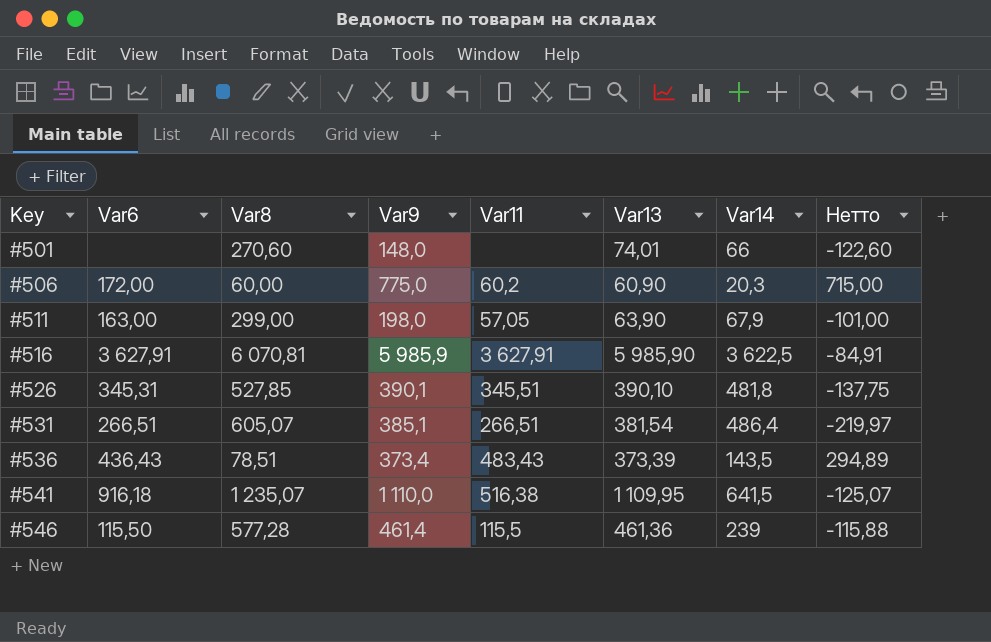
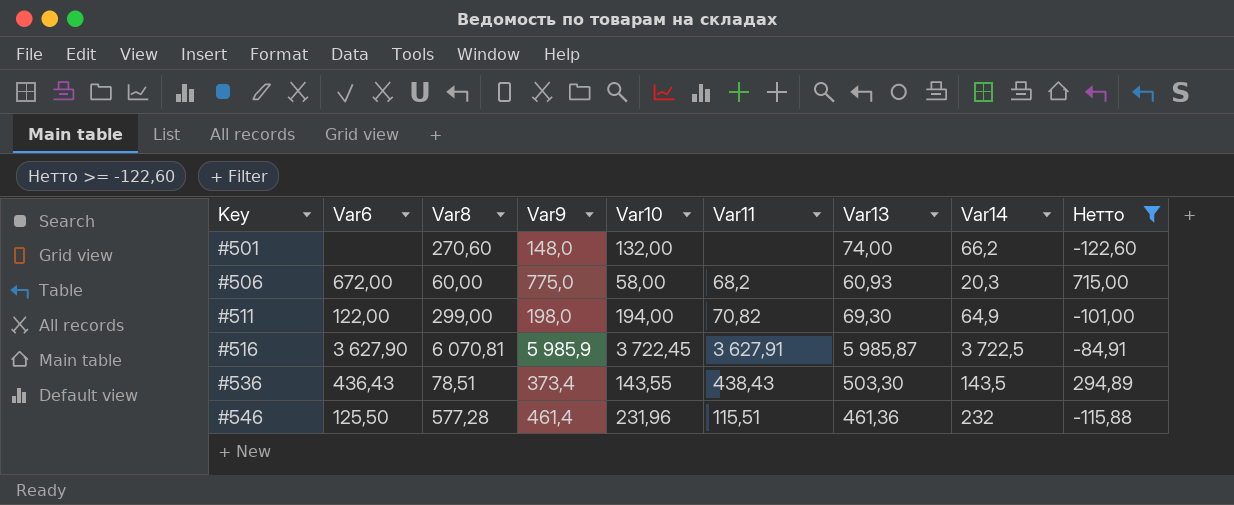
filter: none -> Нетто >= -122,60
column Var10 | position: none -> 5
#501 | Var13: 74,01 -> 74,00
#501 | Var14: 66 -> 66,2
#506 | Var6: 172,00 -> 672,00
#506 | Var11: 60,2 -> 68,2
#506 | Var13: 60,90 -> 60,93
#511 | Var6: 163,00 -> 122,00
#511 | Var11: 57,05 -> 70,82
#511 | Var13: 63,90 -> 69,30
#511 | Var14: 67,9 -> 64,9
#516 | Var6: 3 627,91 -> 3 627,90
#516 | Var13: 5 985,90 -> 5 985,87
#516 | Var14: 3 622,5 -> 3 722,5
#536 | Var11: 483,43 -> 438,43
#536 | Var13: 373,39 -> 503,30
#546 | Var6: 115,50 -> 125,50
#546 | Var11: 115,5 -> 115,51
#546 | Var14: 239 -> 232

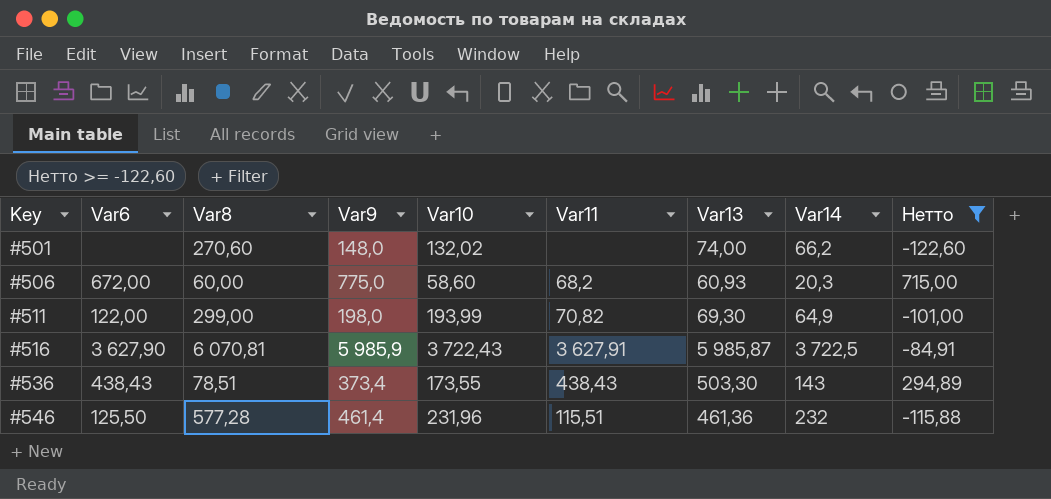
#501 | Var10: 132,00 -> 132,02
#506 | Var10: 58,00 -> 58,60
#511 | Var10: 194,00 -> 193,99
#516 | Var10: 3 722,45 -> 3 722,43
#536 | Var6: 436,43 -> 438,43
#536 | Var10: 143,55 -> 173,55
#536 | Var14: 143,5 -> 143

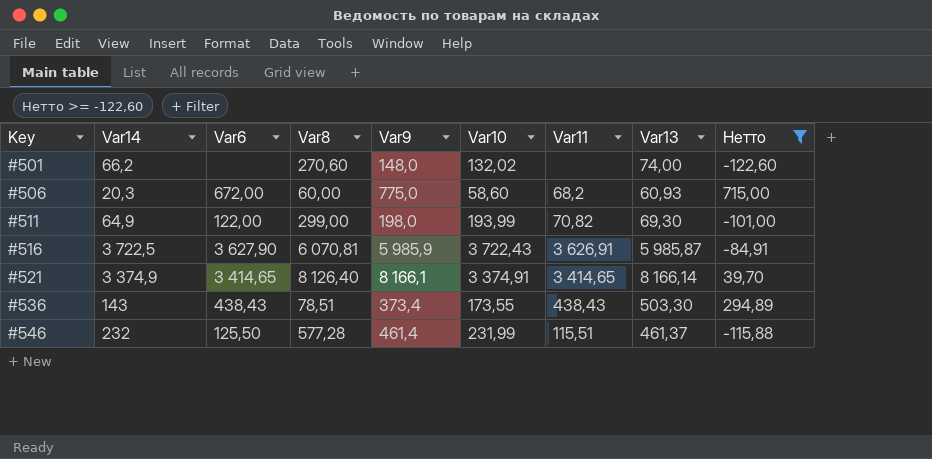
column Var14 | position: 8 -> 2
#516 | Var11: 3 627,91 -> 3 626,91
row #521: none -> 3 374,9 | 3 414,65 | 8 126,40 | 8 166,1 | 3 374,91 | 3 414,65 | 8 166,14 | 39,70
#546 | Var10: 231,96 -> 231,99
#546 | Var13: 461,36 -> 461,37

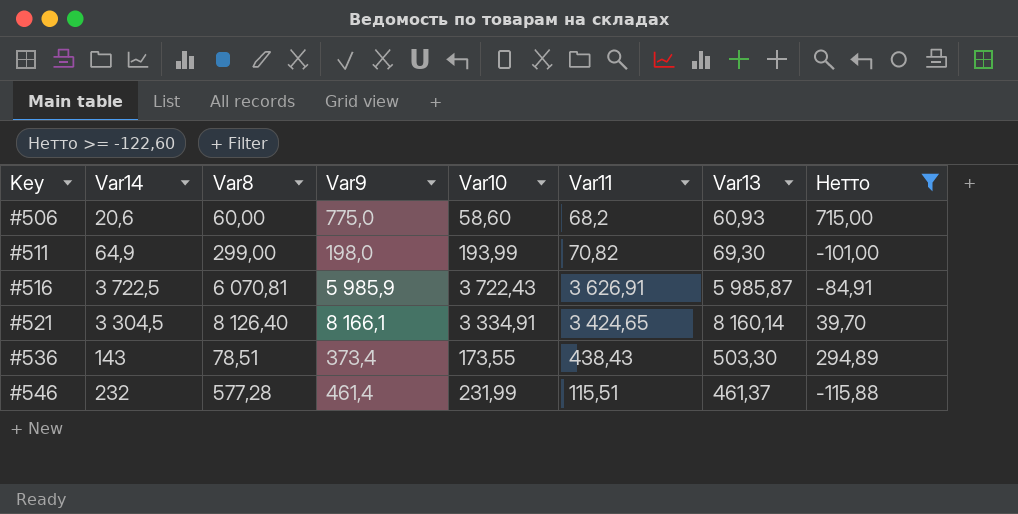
column Var6 | position: 3 -> none
row #501: 66,2 | none | 270,60 | 148,0 | 132,02 | none | 74,00 | -122,60 -> none
#506 | Var14: 20,3 -> 20,6
#521 | Var14: 3 374,9 -> 3 304,5
#521 | Var10: 3 374,91 -> 3 334,91
#521 | Var11: 3 414,65 -> 3 424,65
#521 | Var13: 8 166,14 -> 8 160,14

